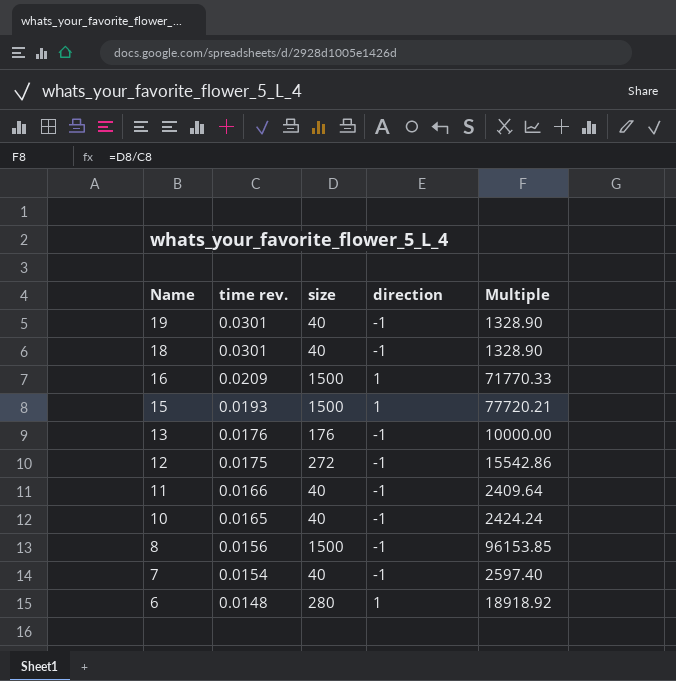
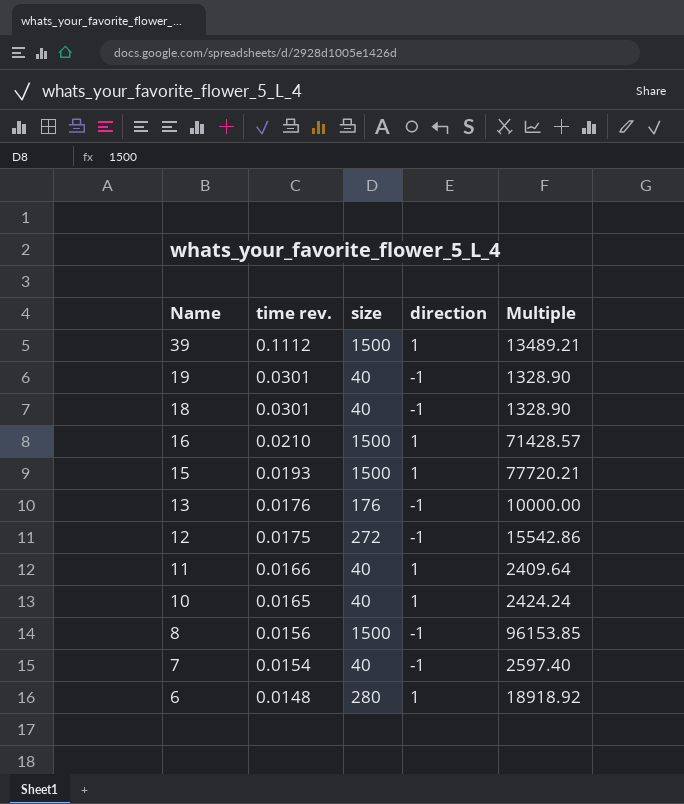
row 39: none -> 0.1112 | 1500 | 1 | 13489.21
16 | time rev.: 0.0209 -> 0.0210
16 | Multiple: 71770.33 -> 71428.57
11 | direction: -1 -> 1
10 | direction: -1 -> 1

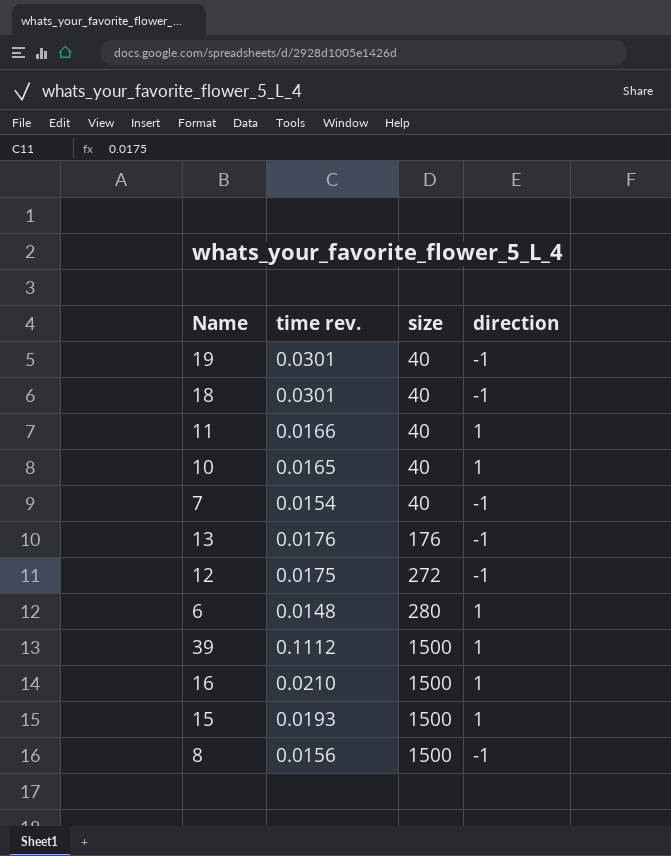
row order: Name descending -> size ascending
column Multiple | formula: [size] / [time rev.] -> none

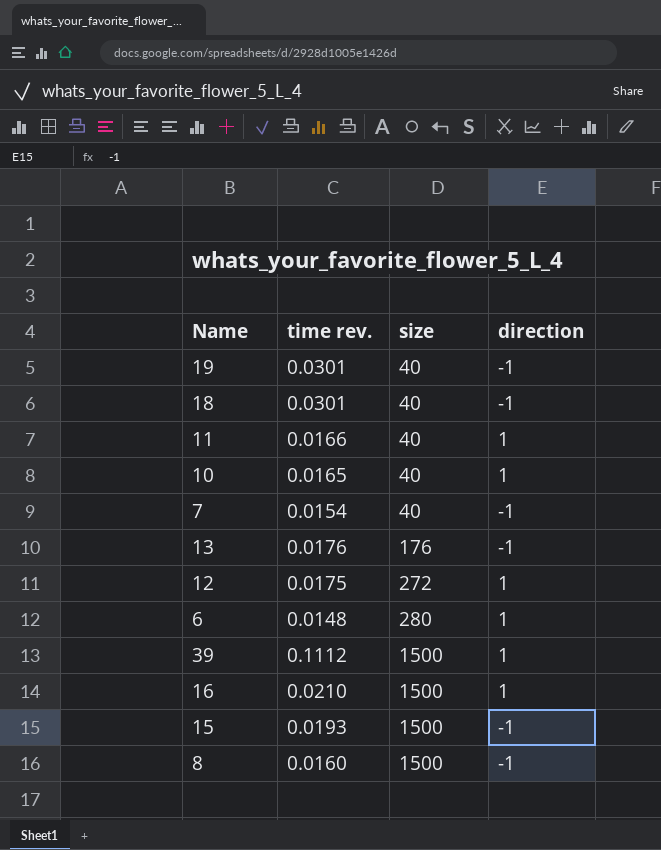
12 | direction: -1 -> 1
15 | direction: 1 -> -1
8 | time rev.: 0.0156 -> 0.0160

